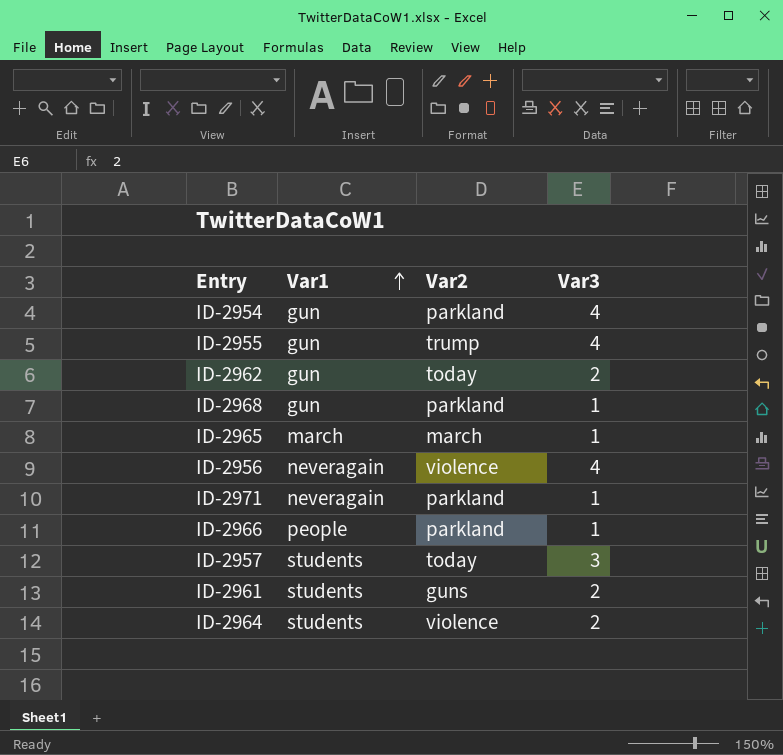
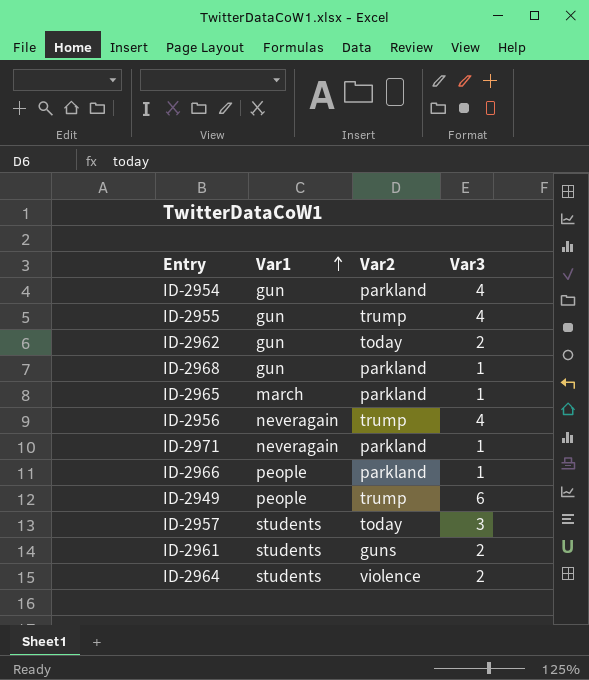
ID-2965 | Var2: march -> parkland
ID-2956 | Var2: violence -> trump
row ID-2949: none -> people | trump | 6

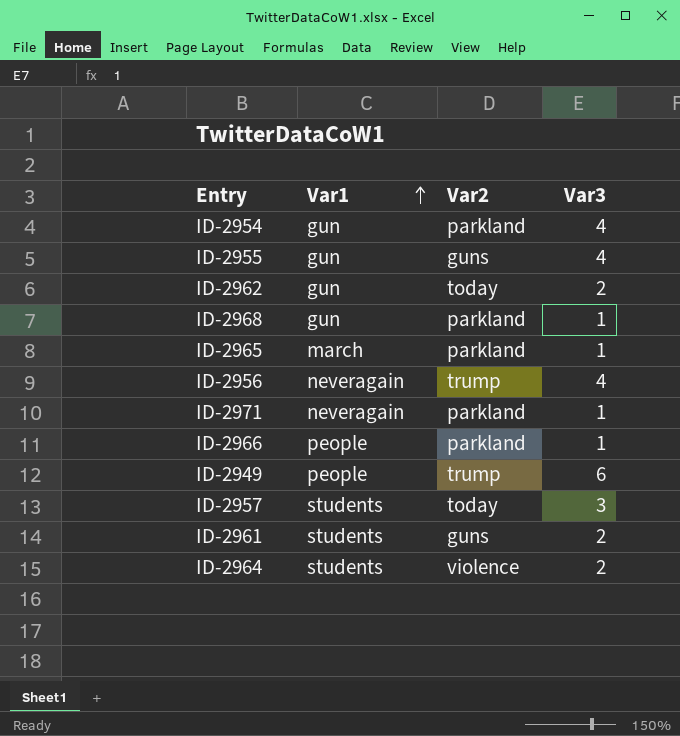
ID-2955 | Var2: trump -> guns

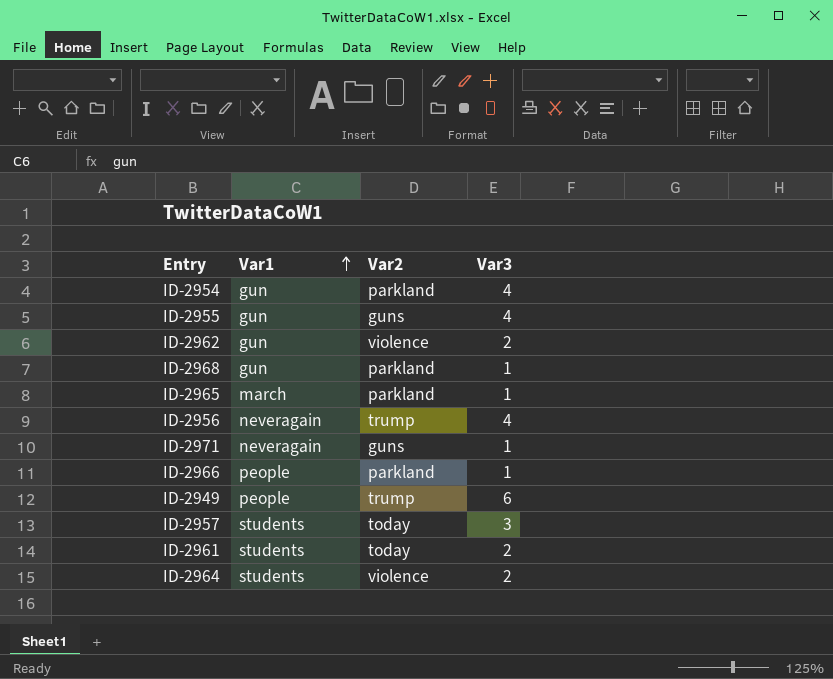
ID-2962 | Var2: today -> violence
ID-2971 | Var2: parkland -> guns
ID-2961 | Var2: guns -> today

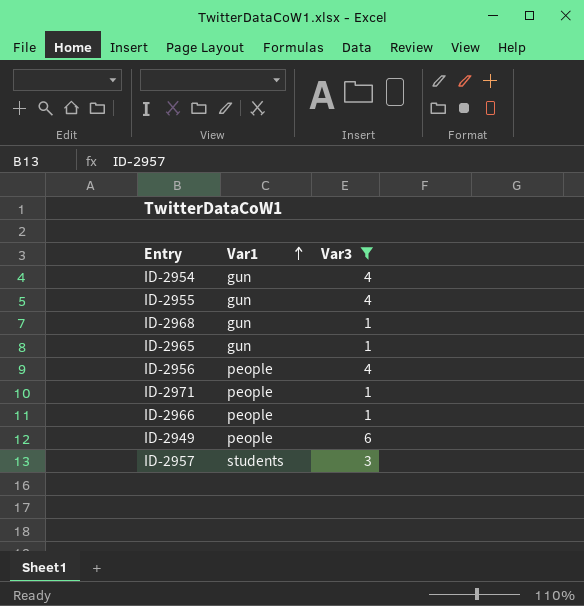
filter: none -> Var3 != 2
column Var2 | position: 3 -> none
ID-2965 | Var1: march -> gun
ID-2956 | Var1: neveragain -> people
ID-2971 | Var1: neveragain -> people

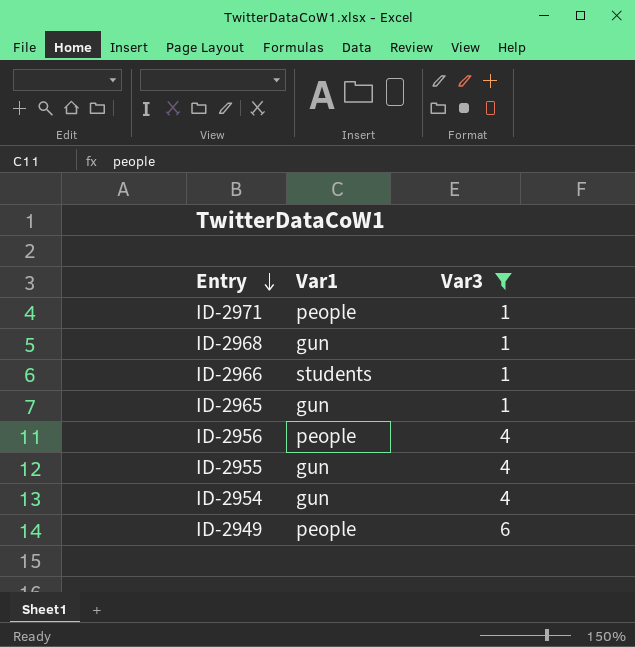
row order: Var1 ascending -> Entry descending
row ID-2957: students | 3 -> none
ID-2966 | Var1: people -> students

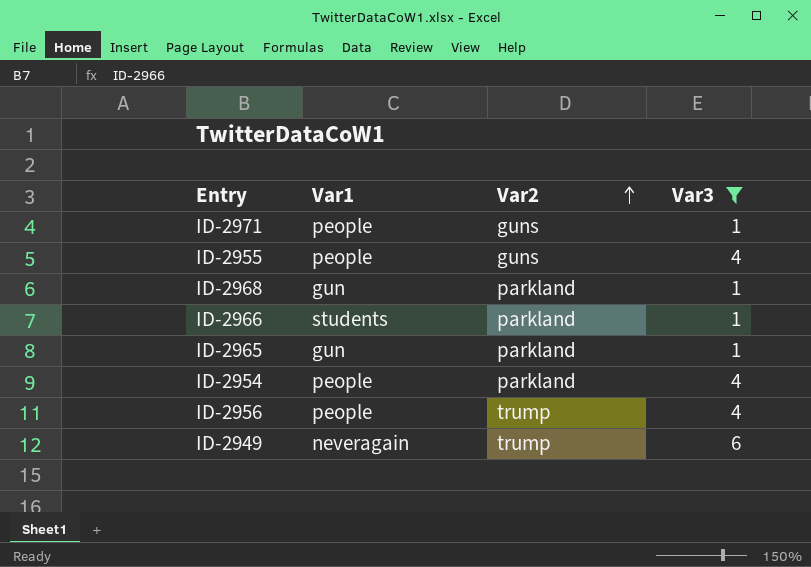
row order: Entry descending -> Var2 ascending
column Var2 | position: none -> 3
ID-2955 | Var1: gun -> people
ID-2954 | Var1: gun -> people
ID-2949 | Var1: people -> neveragain

